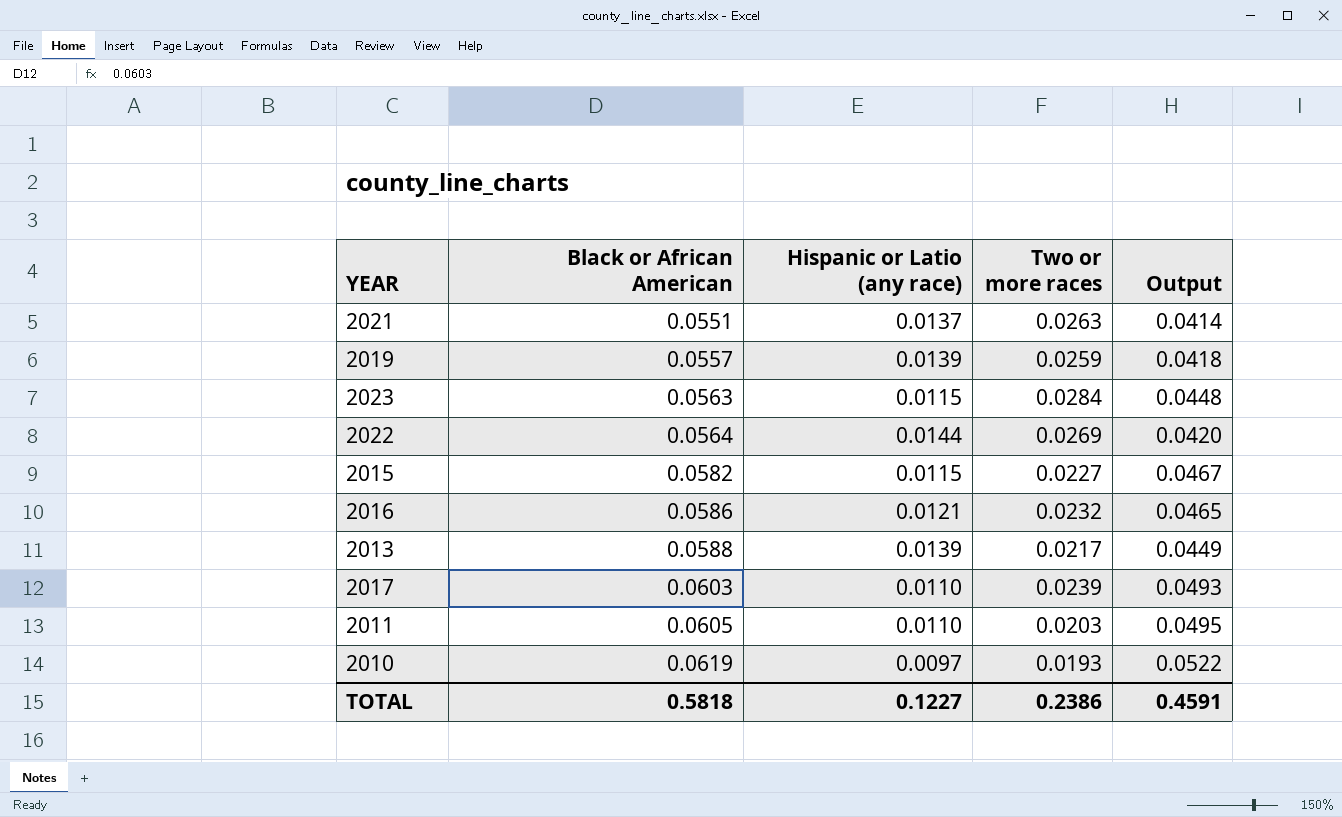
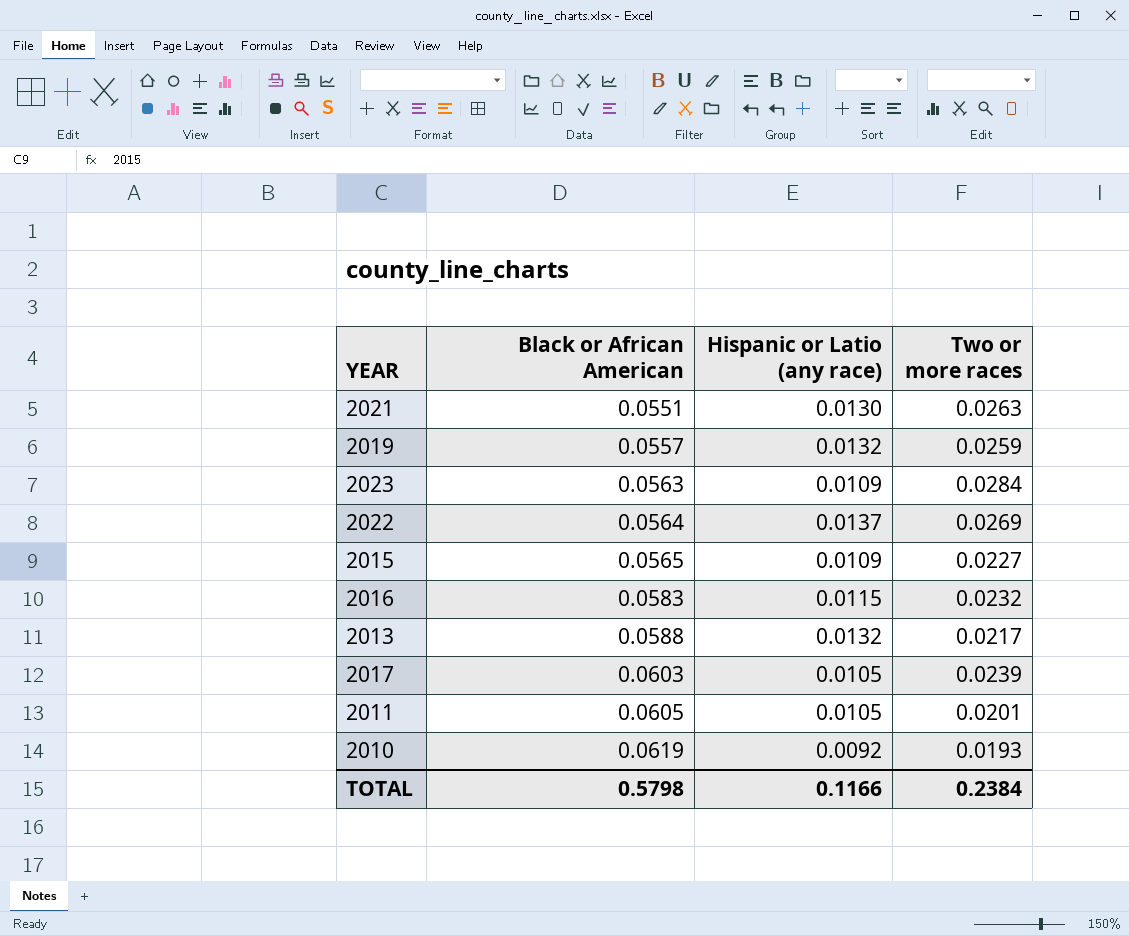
column Output | formula: [Black or African American] - [Hispanic or Latio (any race)] -> none
2021 | Hispanic or Latio (any race): 0.0137 -> 0.0130
2019 | Hispanic or Latio (any race): 0.0139 -> 0.0132
2023 | Hispanic or Latio (any race): 0.0115 -> 0.0109
2022 | Hispanic or Latio (any race): 0.0144 -> 0.0137
2015 | Black or African American: 0.0582 -> 0.0565
2015 | Hispanic or Latio (any race): 0.0115 -> 0.0109
2016 | Black or African American: 0.0586 -> 0.0583
2016 | Hispanic or Latio (any race): 0.0121 -> 0.0115
2013 | Hispanic or Latio (any race): 0.0139 -> 0.0132
2017 | Hispanic or Latio (any race): 0.0110 -> 0.0105
2011 | Hispanic or Latio (any race): 0.0110 -> 0.0105
2011 | Two or more races: 0.0203 -> 0.0201
2010 | Hispanic or Latio (any race): 0.0097 -> 0.0092
TOTAL | Black or African American: 0.5818 -> 0.5798
TOTAL | Hispanic or Latio (any race): 0.1227 -> 0.1166
TOTAL | Two or more races: 0.2386 -> 0.2384

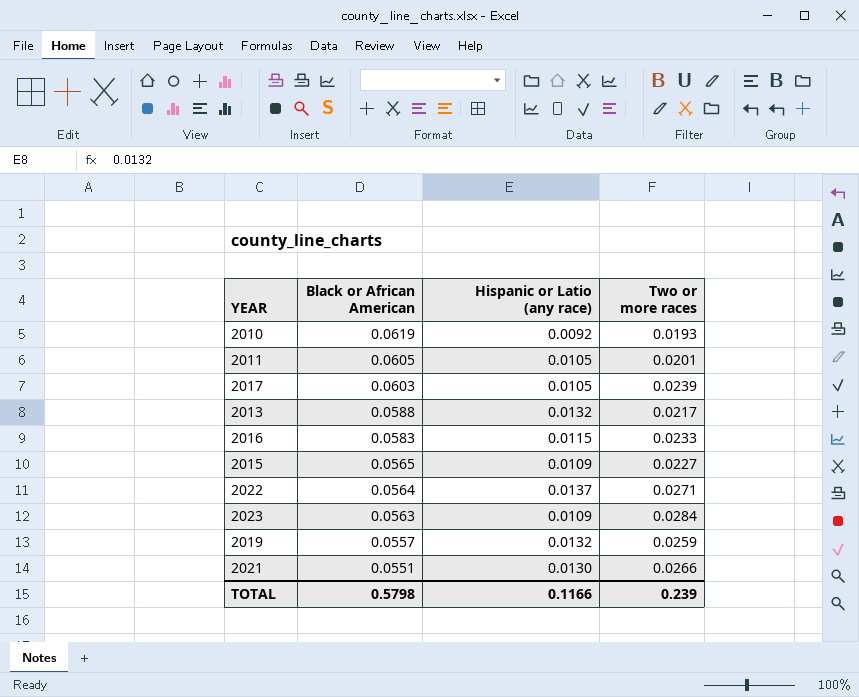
row order: Black or African American ascending -> Black or African American descending
2016 | Two or more races: 0.0232 -> 0.0233
2022 | Two or more races: 0.0269 -> 0.0271
2021 | Two or more races: 0.0263 -> 0.0266
TOTAL | Two or more races: 0.2384 -> 0.239

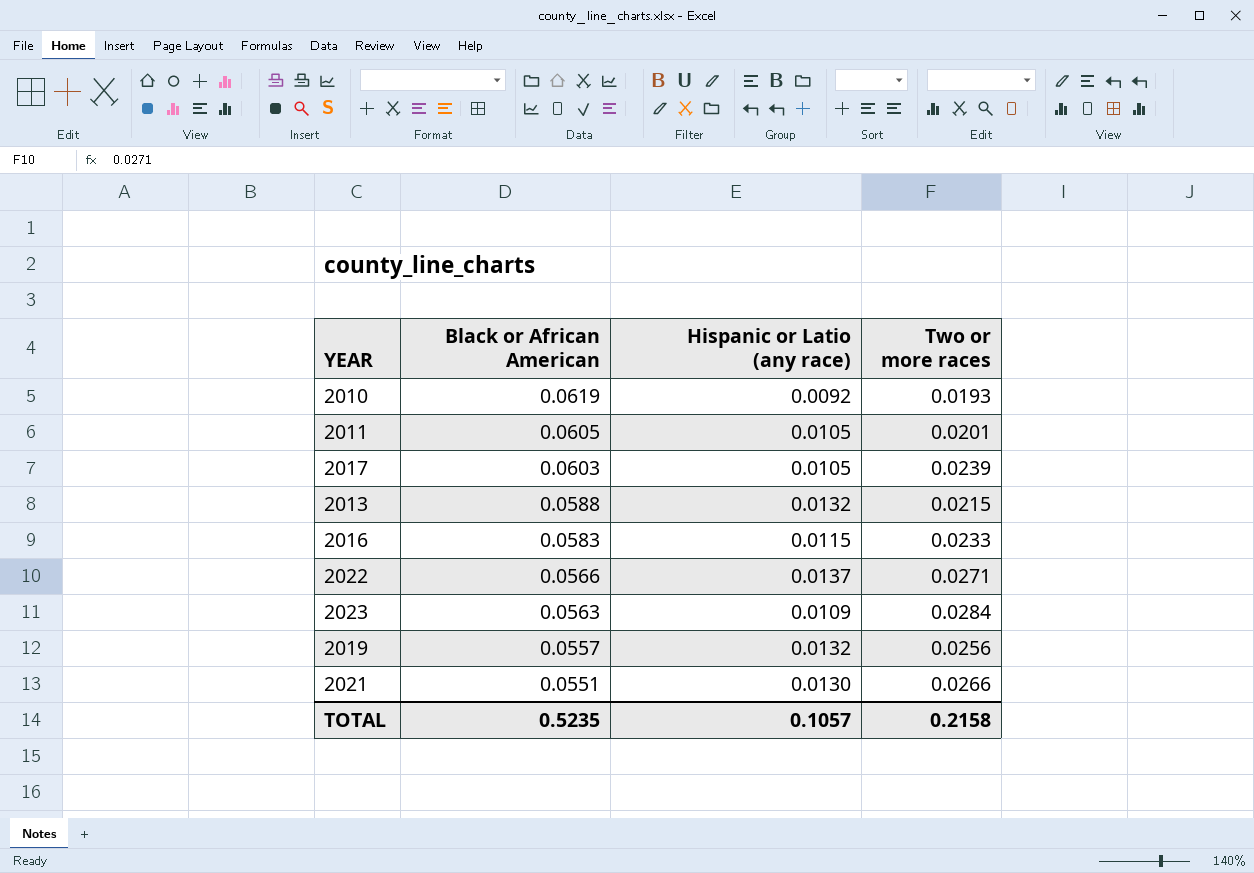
row 2015: 0.0565 | 0.0109 | 0.0227 -> none
2013 | Two or more races: 0.0217 -> 0.0215
2022 | Black or African American: 0.0564 -> 0.0566
2019 | Two or more races: 0.0259 -> 0.0256
TOTAL | Black or African American: 0.5798 -> 0.5235
TOTAL | Hispanic or Latio (any race): 0.1166 -> 0.1057
TOTAL | Two or more races: 0.239 -> 0.2158

